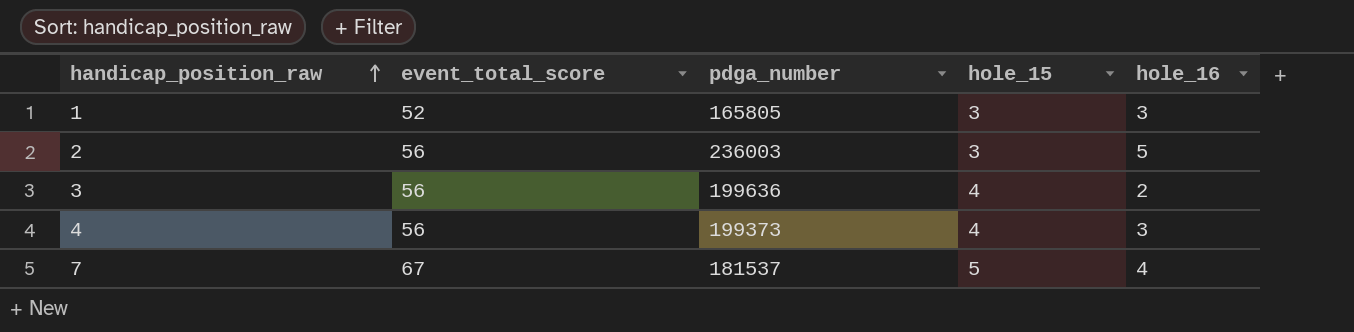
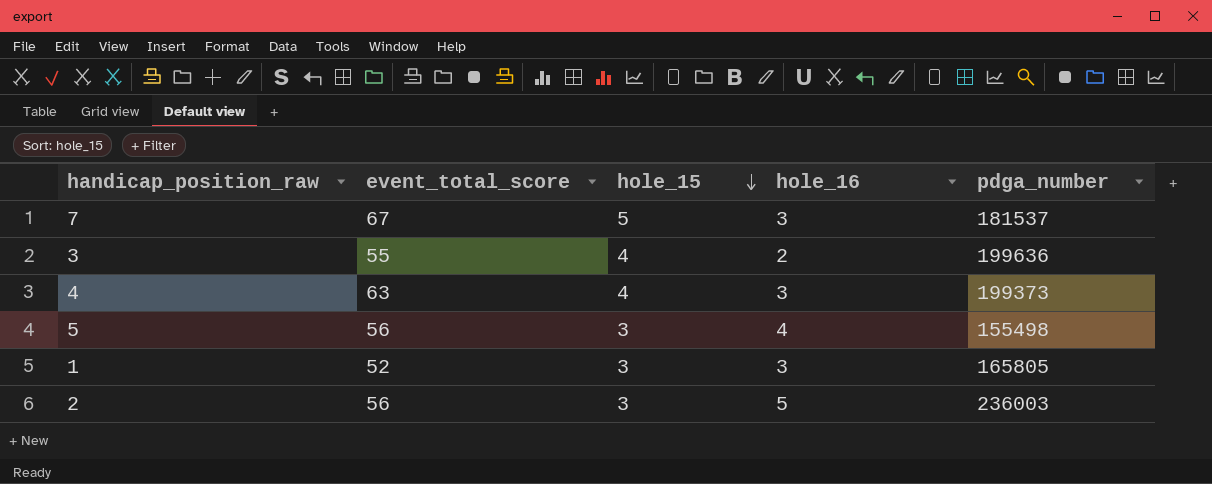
row order: handicap_position_raw ascending -> hole_15 descending
column pdga_number | position: 3 -> 5
7 | hole_16: 4 -> 3
3 | event_total_score: 56 -> 55
4 | event_total_score: 56 -> 63
row 5: none -> 56 | 3 | 4 | 155498

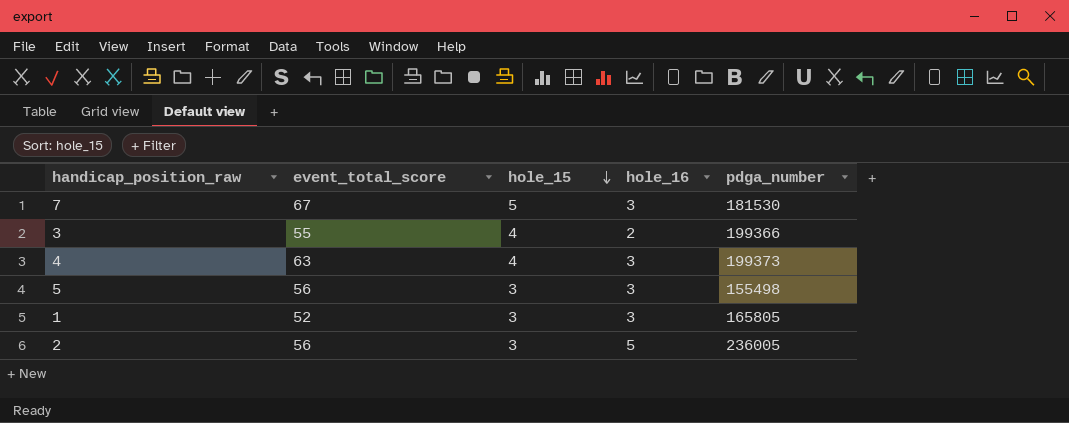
7 | pdga_number: 181537 -> 181530
3 | pdga_number: 199636 -> 199366
5 | hole_16: 4 -> 3
2 | pdga_number: 236003 -> 236005

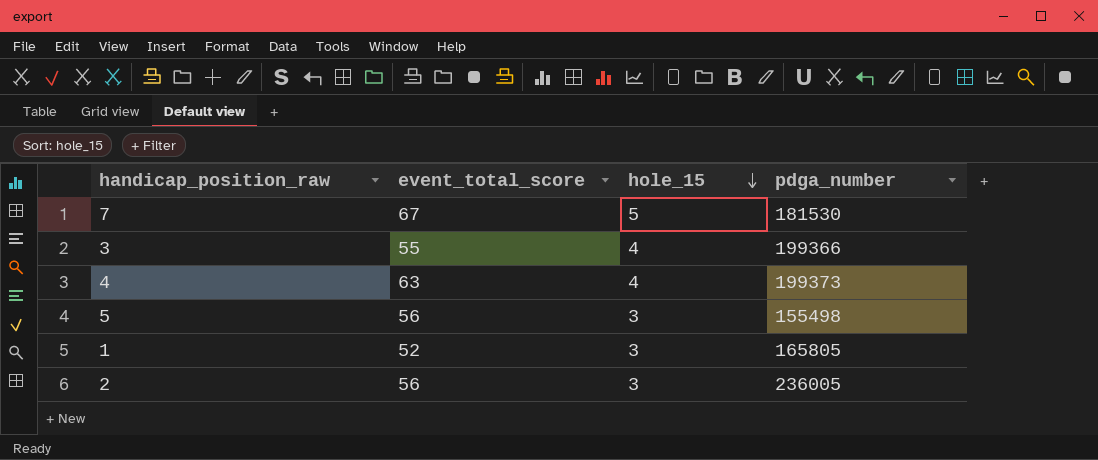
column hole_16 | position: 4 -> none

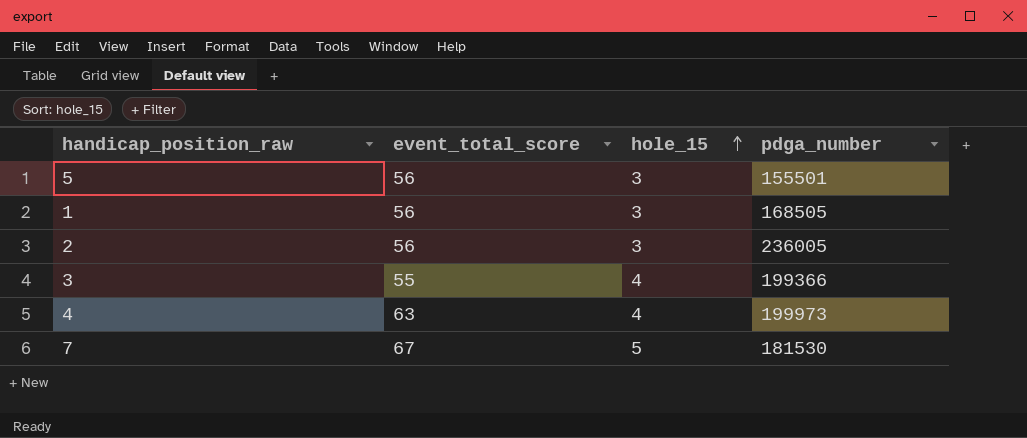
row order: hole_15 descending -> hole_15 ascending
5 | pdga_number: 155498 -> 155501
1 | event_total_score: 52 -> 56
1 | pdga_number: 165805 -> 168505
4 | pdga_number: 199373 -> 199973

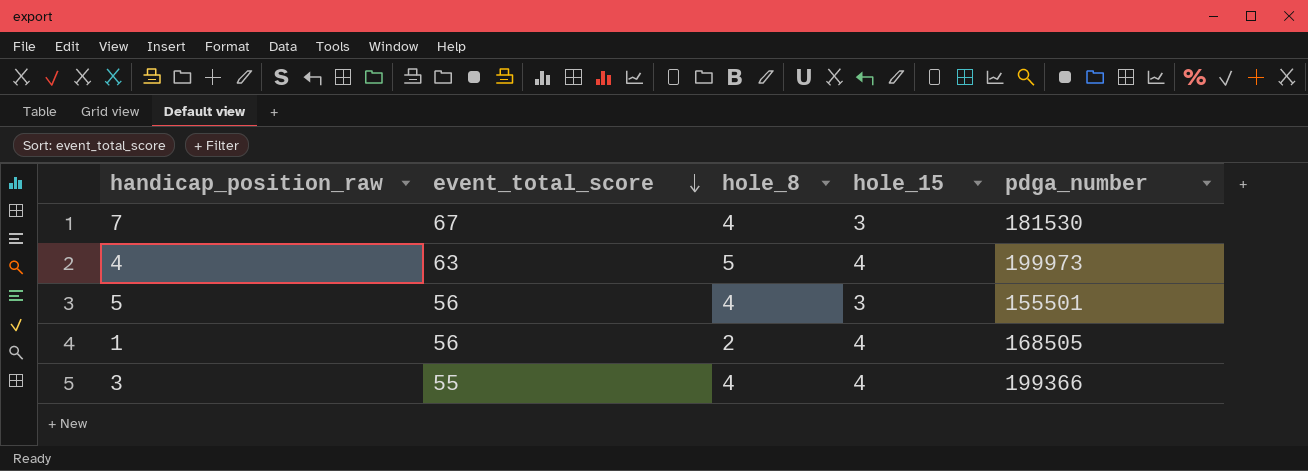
row order: hole_15 ascending -> event_total_score descending
column hole_8 | position: none -> 3
row 2: 56 | 3 | 236005 -> none
7 | hole_15: 5 -> 3
1 | hole_15: 3 -> 4

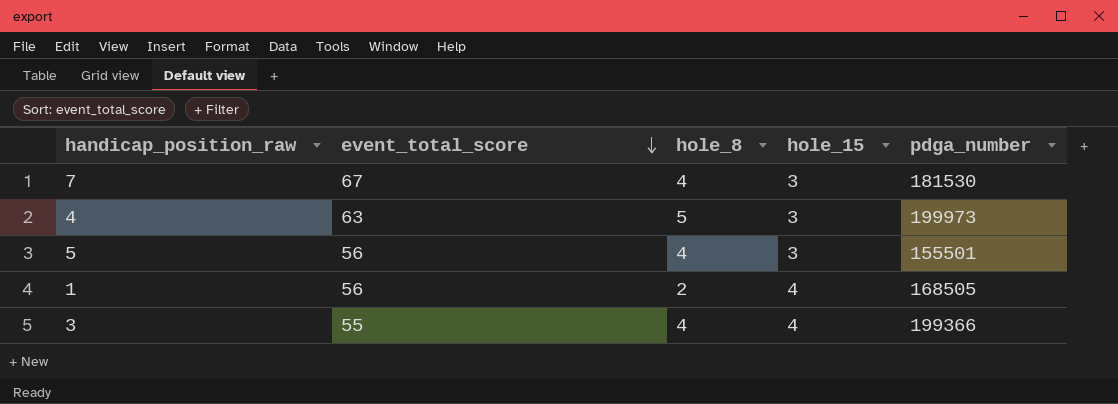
4 | hole_15: 4 -> 3

